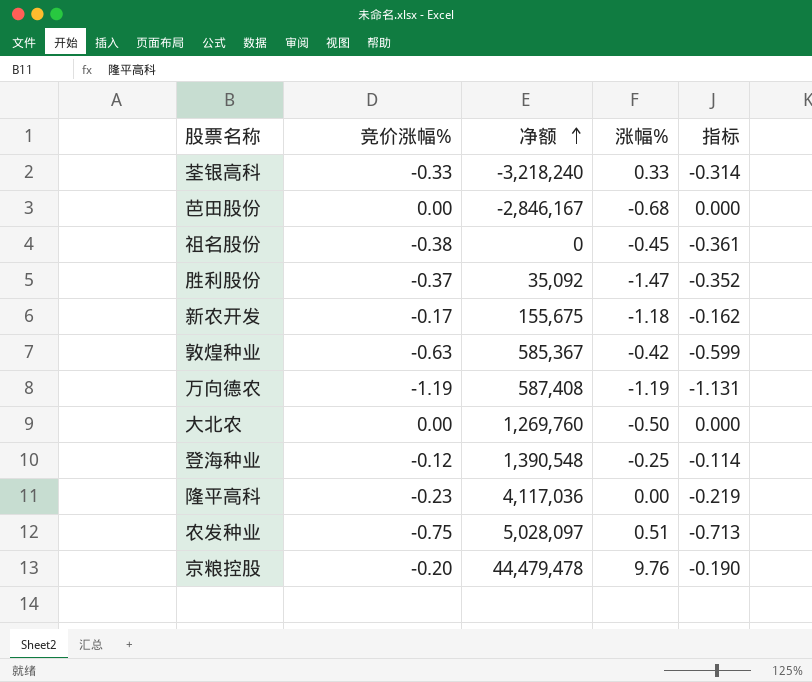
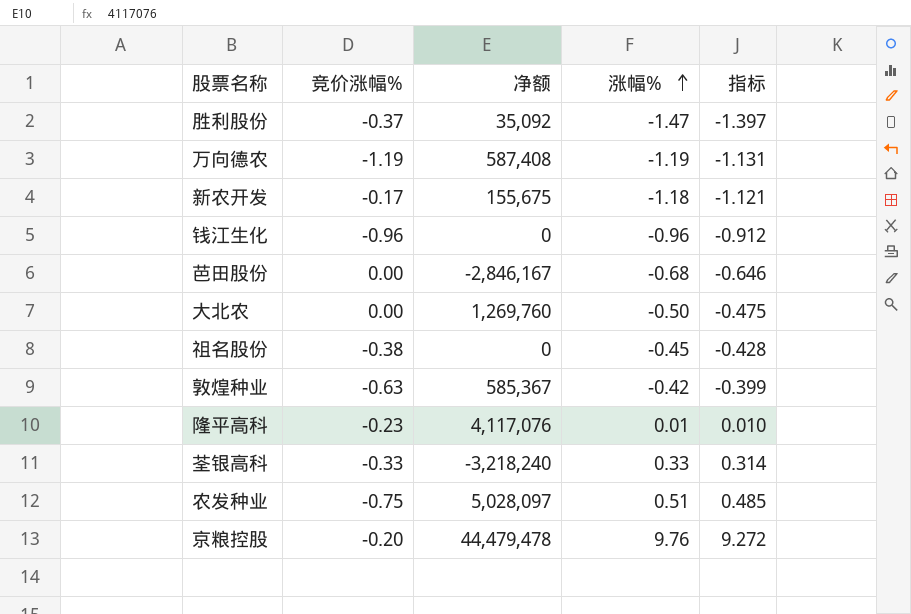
row order: 净额 ascending -> 涨幅% ascending
column 指标 | formula: [竞价涨幅%] * 0.95 -> [涨幅%] * 0.95
row 登海种业: -0.12 | 1,390,548 | -0.25 | -0.114 -> none
row 钱江生化: none -> -0.96 | 0 | -0.96 | -0.912
隆平高科 | 净额: 4,117,036 -> 4,117,076
隆平高科 | 涨幅%: 0.00 -> 0.01

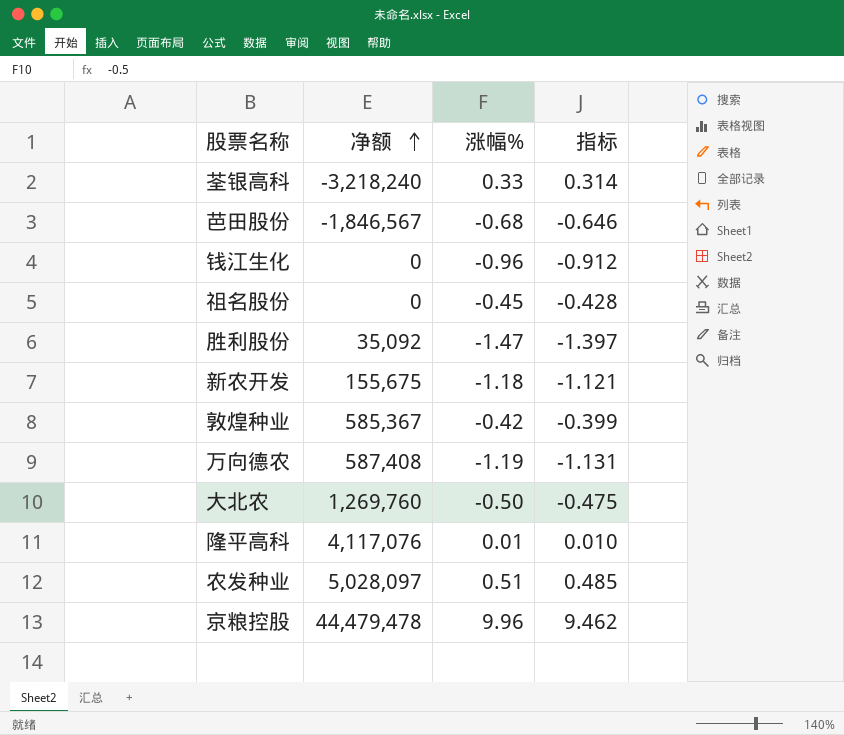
row order: 涨幅% ascending -> 净额 ascending
column 竞价涨幅% | position: 2 -> none
芭田股份 | 净额: -2,846,167 -> -1,846,567
京粮控股 | 涨幅%: 9.76 -> 9.96
京粮控股 | 指标: 9.272 -> 9.462

